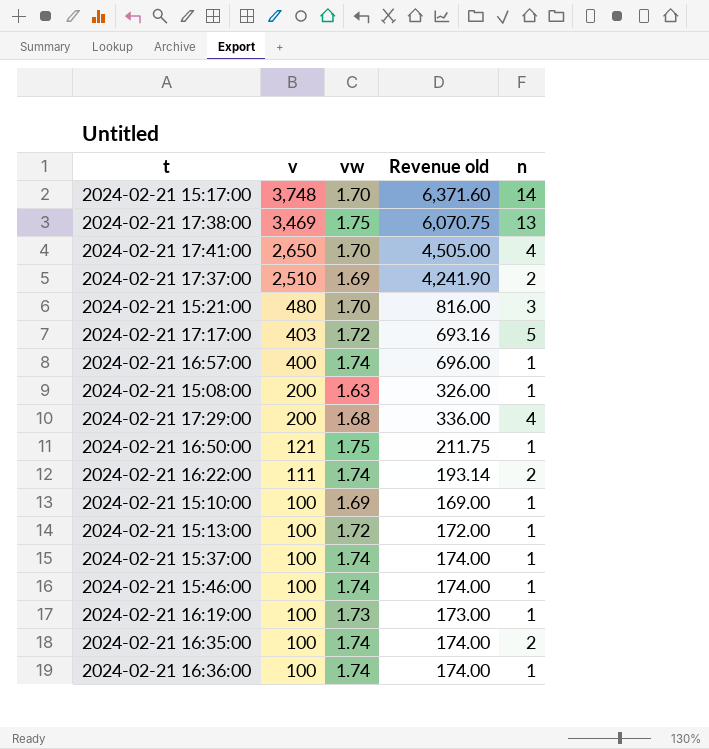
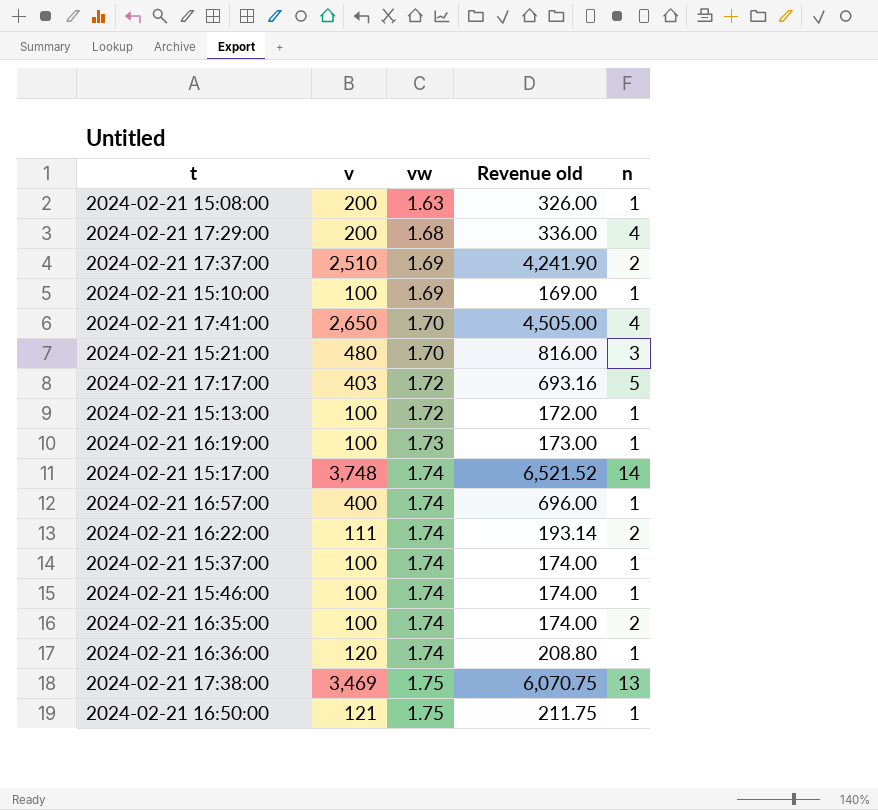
row order: v descending -> vw ascending
2024-02-21 15:17:00 | vw: 1.70 -> 1.74
2024-02-21 15:17:00 | Revenue old: 6,371.60 -> 6,521.52
2024-02-21 16:36:00 | v: 100 -> 120
2024-02-21 16:36:00 | Revenue old: 174.00 -> 208.80

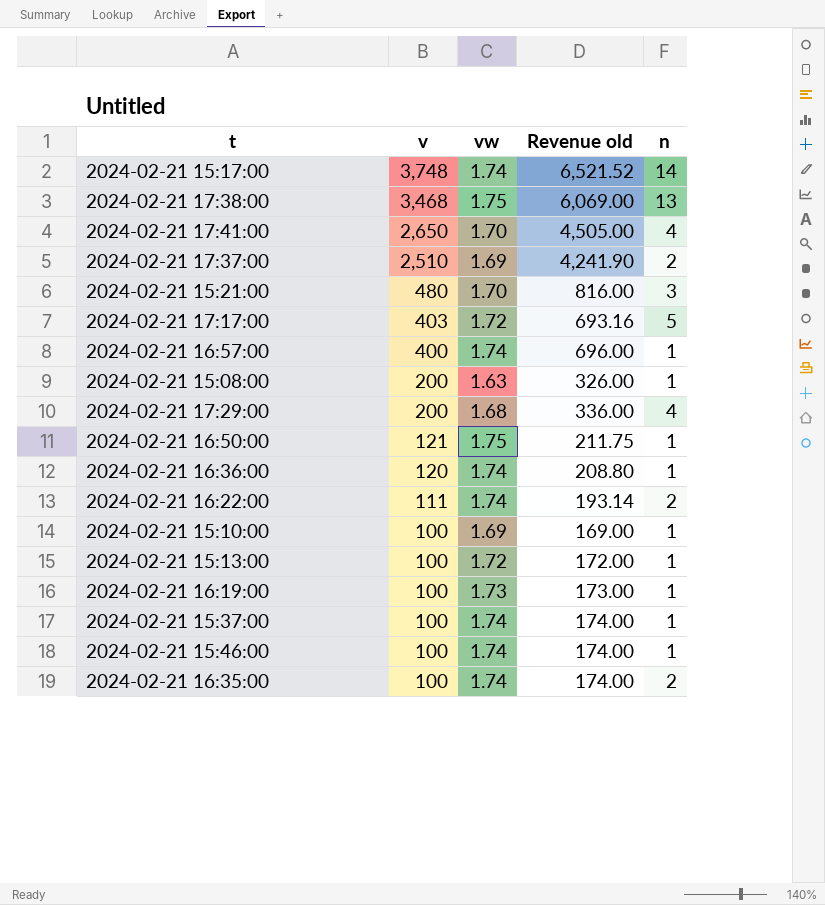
row order: vw ascending -> v descending
2024-02-21 17:38:00 | v: 3,469 -> 3,468
2024-02-21 17:38:00 | Revenue old: 6,070.75 -> 6,069.00

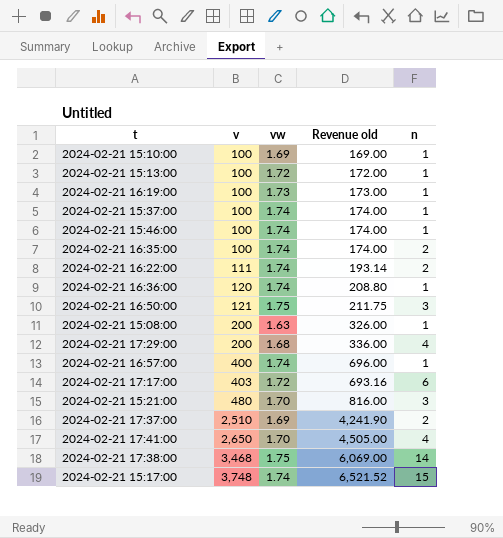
row order: v descending -> v ascending
2024-02-21 16:50:00 | n: 1 -> 3
2024-02-21 17:17:00 | n: 5 -> 6
2024-02-21 17:38:00 | n: 13 -> 14
2024-02-21 15:17:00 | n: 14 -> 15

